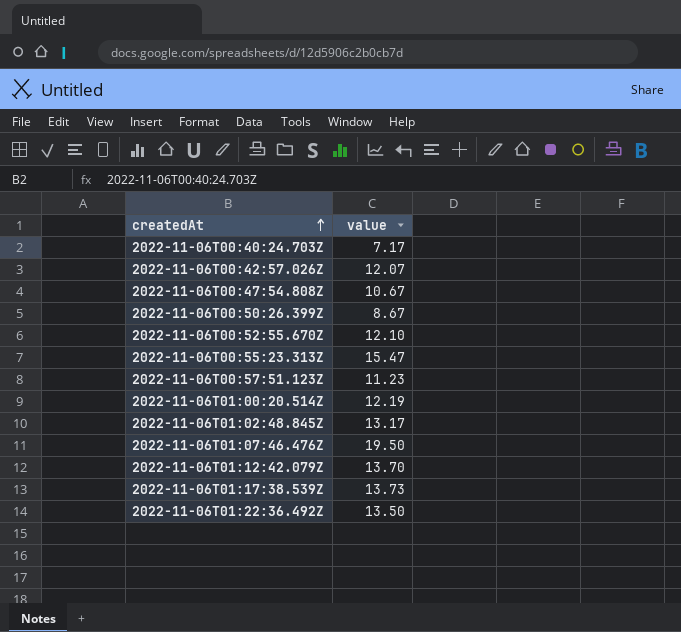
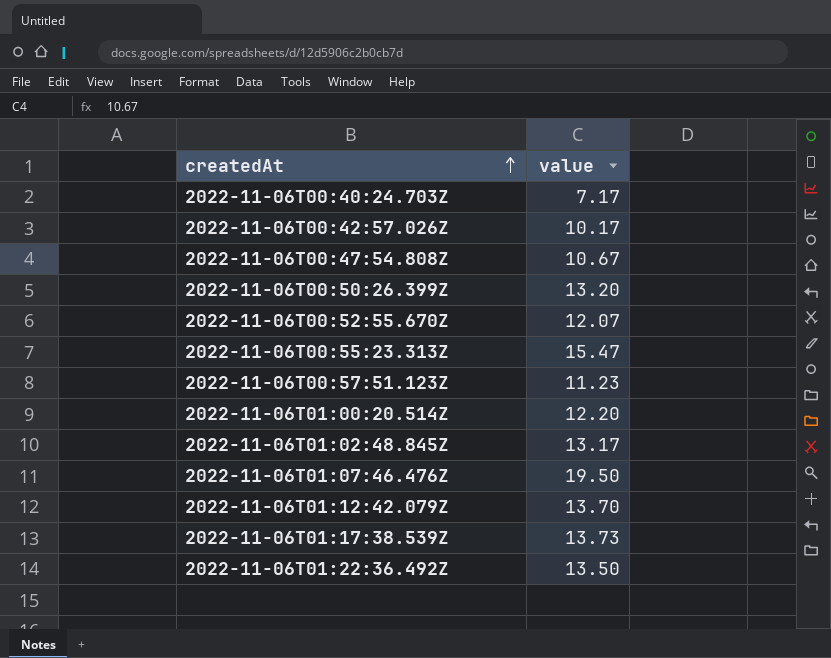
2022-11-06T00:42:57.026Z | value: 12.07 -> 10.17
2022-11-06T00:50:26.399Z | value: 8.67 -> 13.20
2022-11-06T00:52:55.670Z | value: 12.10 -> 12.07
2022-11-06T01:00:20.514Z | value: 12.19 -> 12.20

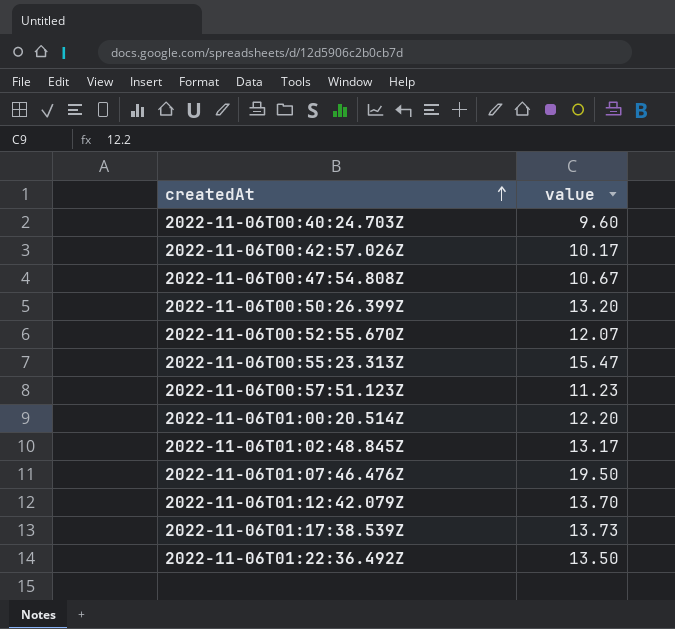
2022-11-06T00:40:24.703Z | value: 7.17 -> 9.60

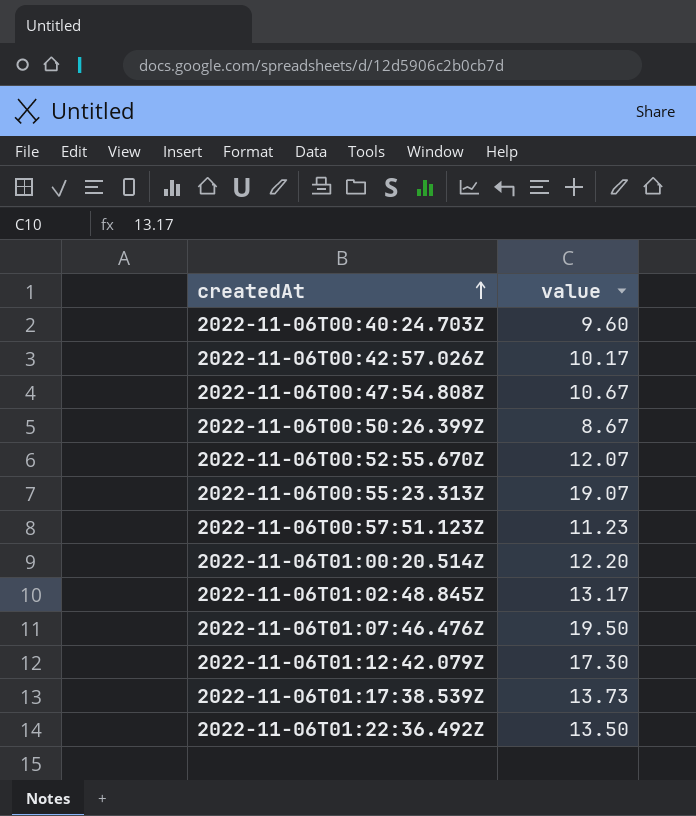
2022-11-06T00:50:26.399Z | value: 13.20 -> 8.67
2022-11-06T00:55:23.313Z | value: 15.47 -> 19.07
2022-11-06T01:12:42.079Z | value: 13.70 -> 17.30

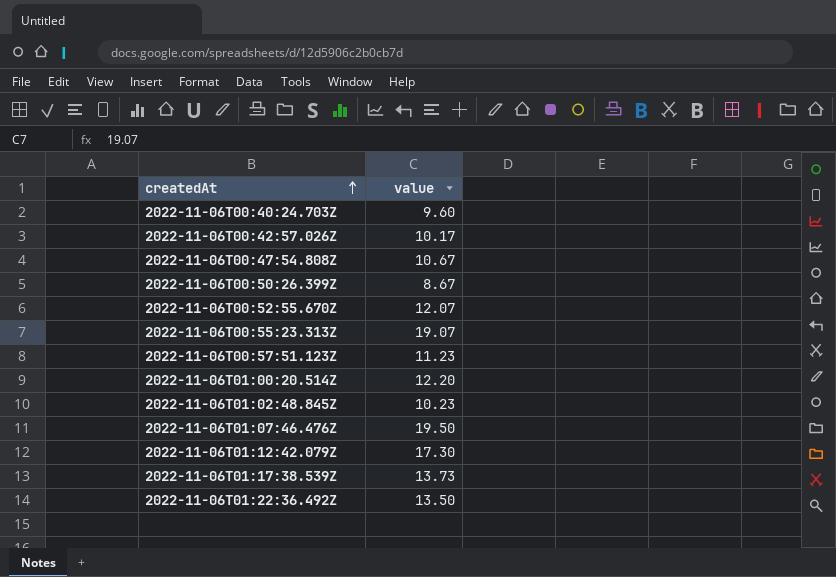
2022-11-06T01:02:48.845Z | value: 13.17 -> 10.23

